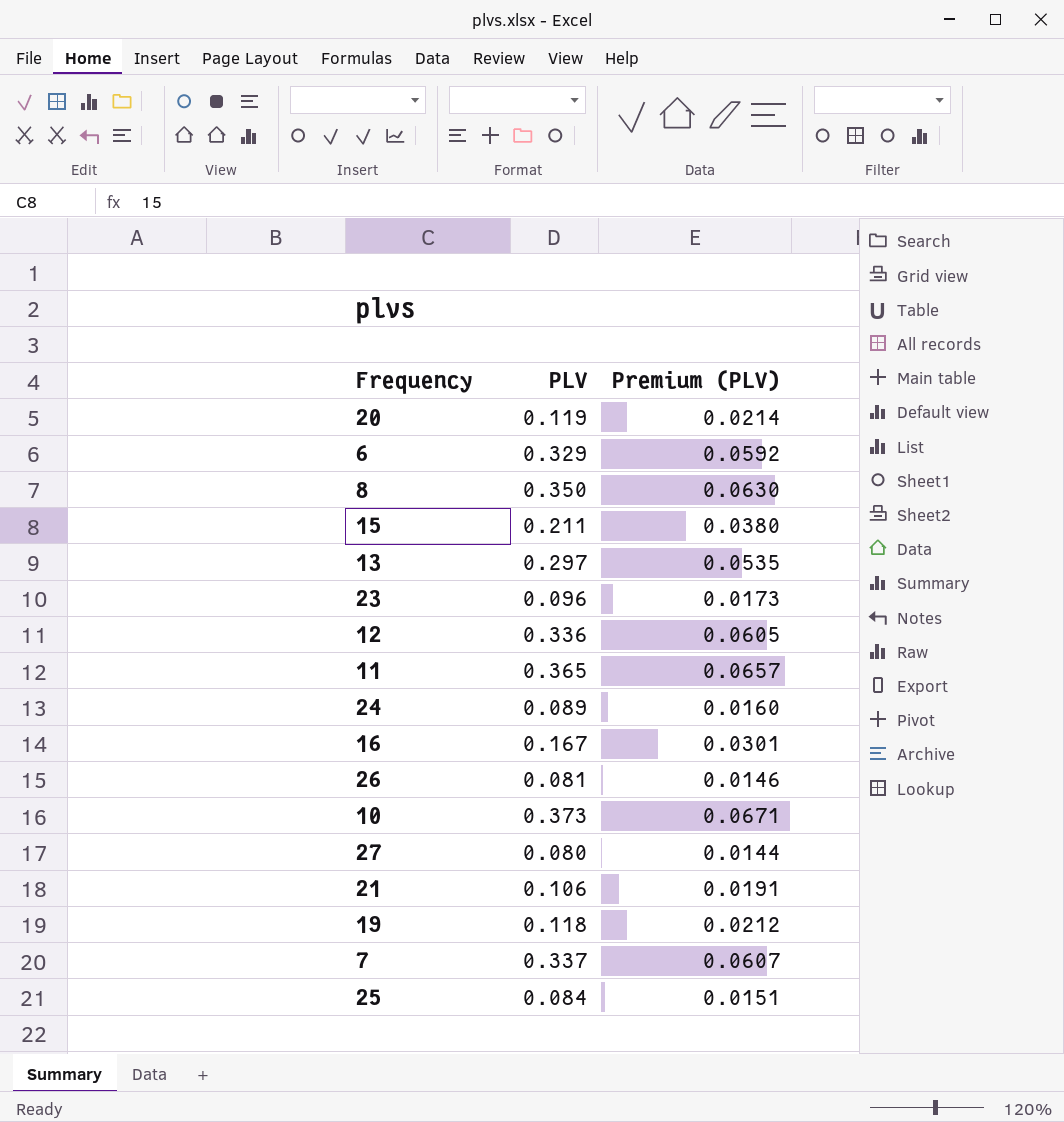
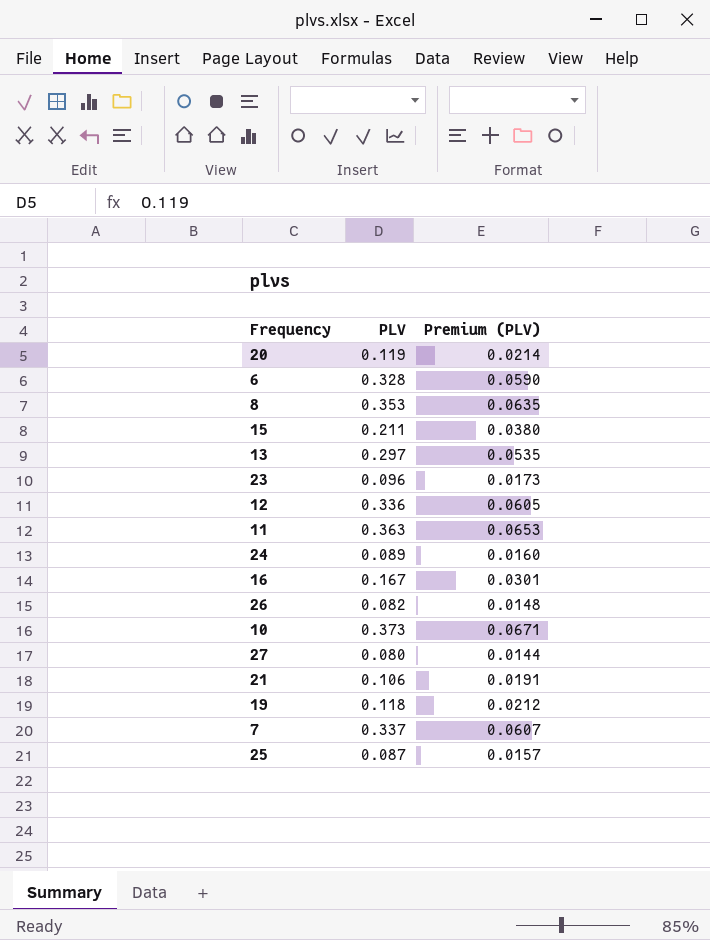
6 | PLV: 0.329 -> 0.328
6 | Premium (PLV): 0.0592 -> 0.0590
8 | PLV: 0.350 -> 0.353
8 | Premium (PLV): 0.0630 -> 0.0635
11 | PLV: 0.365 -> 0.363
11 | Premium (PLV): 0.0657 -> 0.0653
26 | PLV: 0.081 -> 0.082
26 | Premium (PLV): 0.0146 -> 0.0148
25 | PLV: 0.084 -> 0.087
25 | Premium (PLV): 0.0151 -> 0.0157

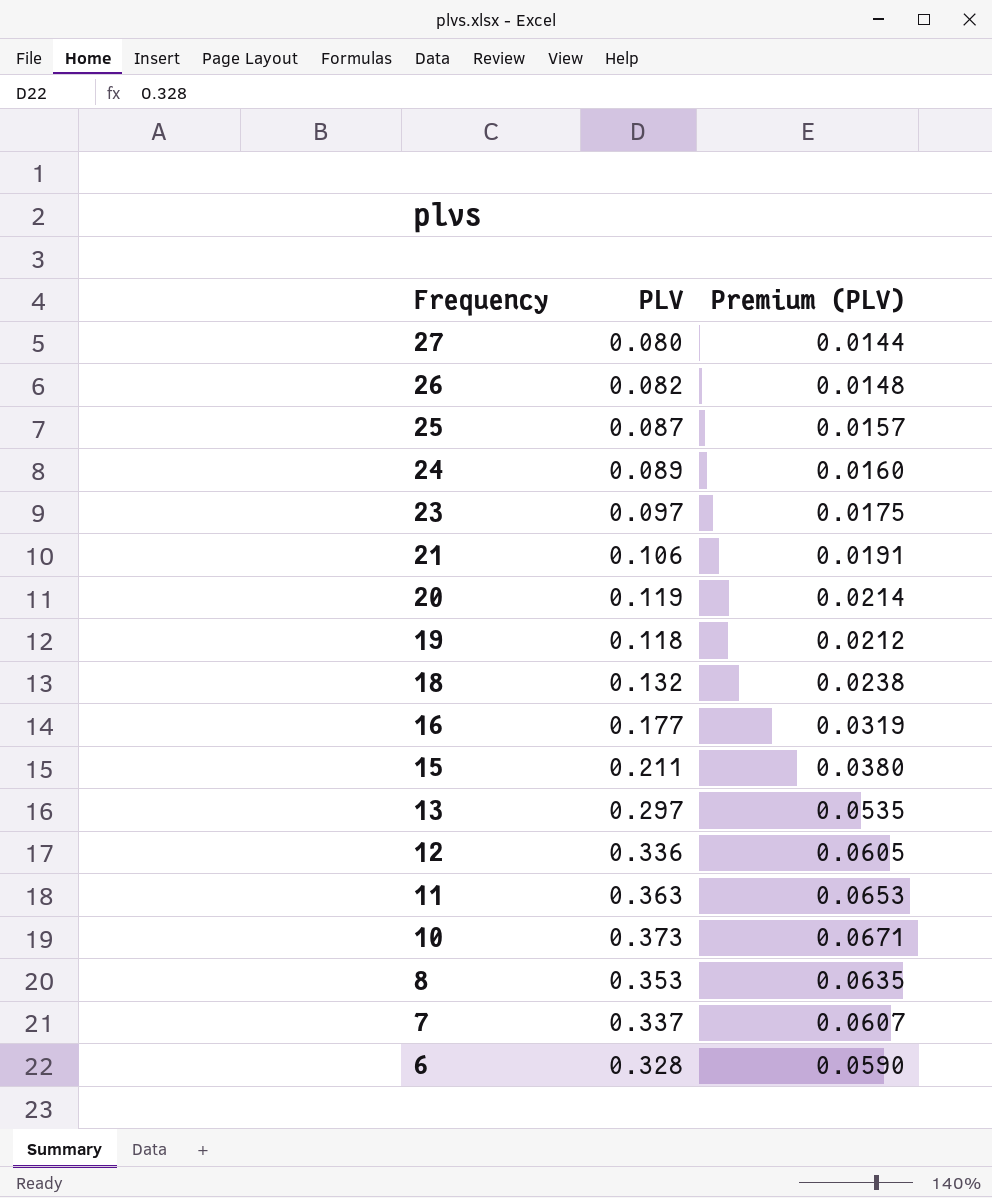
row order: none -> Frequency descending
23 | PLV: 0.096 -> 0.097
23 | Premium (PLV): 0.0173 -> 0.0175
row 18: none -> 0.132 | 0.0238
16 | PLV: 0.167 -> 0.177
16 | Premium (PLV): 0.0301 -> 0.0319

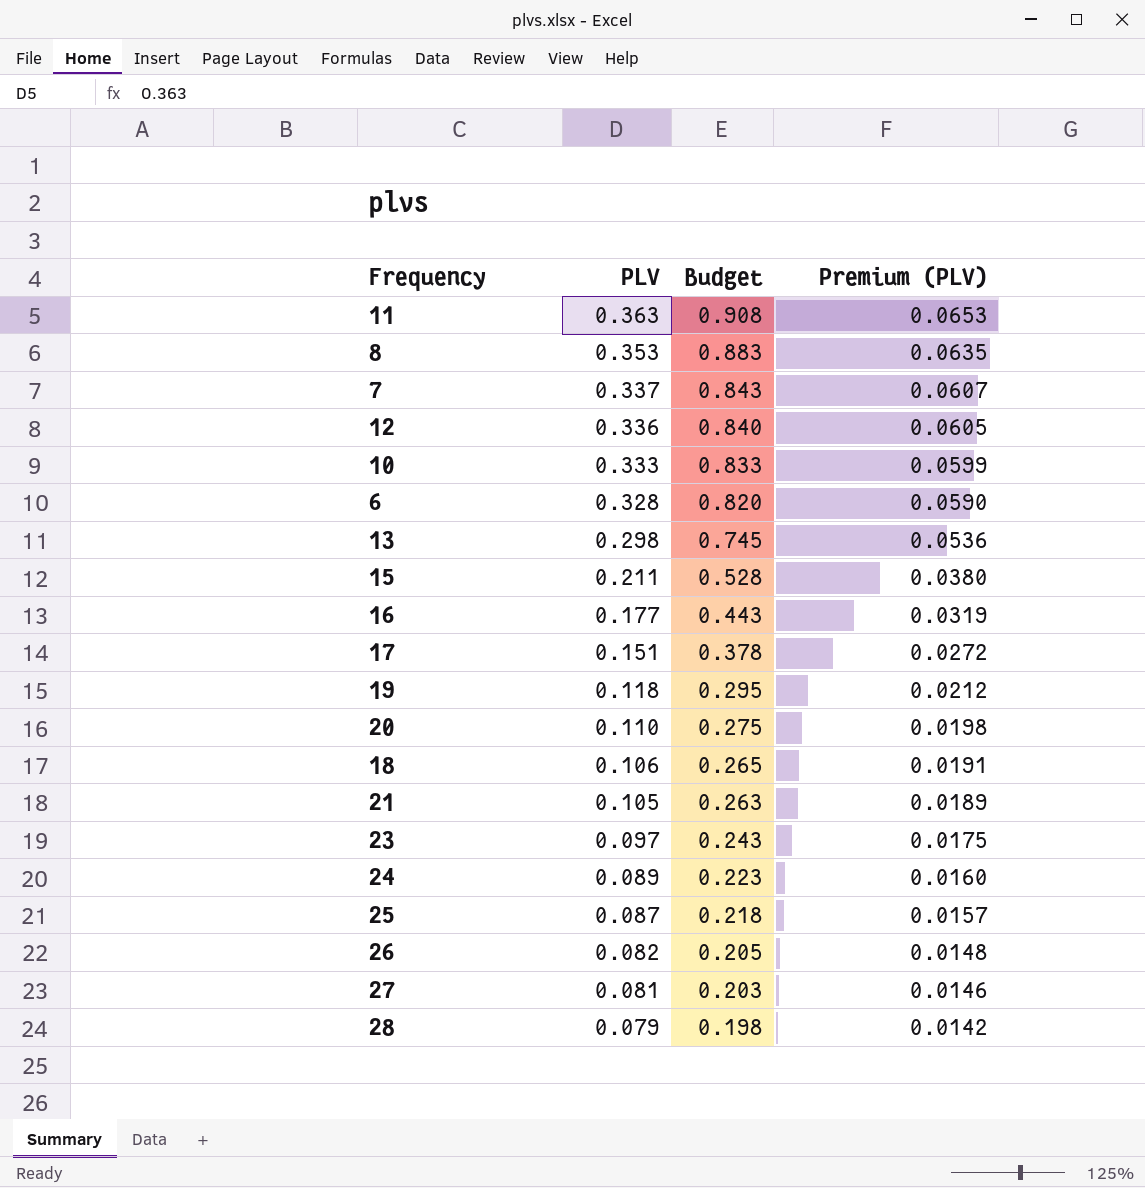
row order: Frequency descending -> PLV descending
column Budget | formula: none -> [PLV] * 2.5
10 | PLV: 0.373 -> 0.333
10 | Premium (PLV): 0.0671 -> 0.0599
13 | PLV: 0.297 -> 0.298
13 | Premium (PLV): 0.0535 -> 0.0536
row 17: none -> 0.151 | 0.378 | 0.0272
20 | PLV: 0.119 -> 0.110
20 | Premium (PLV): 0.0214 -> 0.0198
18 | PLV: 0.132 -> 0.106
18 | Premium (PLV): 0.0238 -> 0.0191
21 | PLV: 0.106 -> 0.105
21 | Premium (PLV): 0.0191 -> 0.0189
27 | PLV: 0.080 -> 0.081
27 | Premium (PLV): 0.0144 -> 0.0146
row 28: none -> 0.079 | 0.198 | 0.0142

